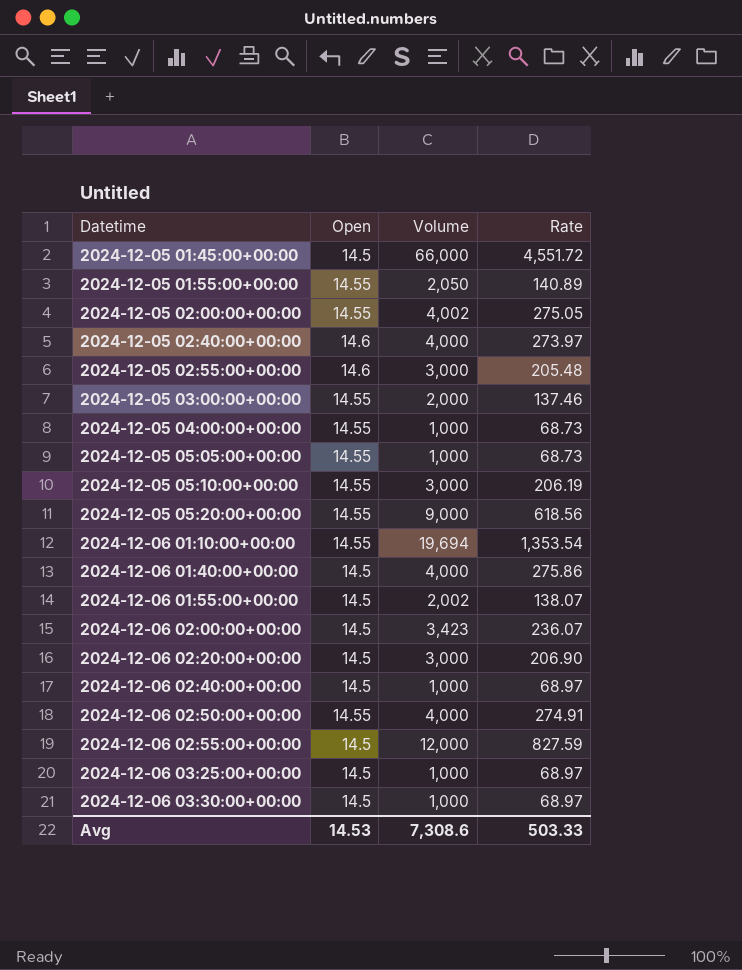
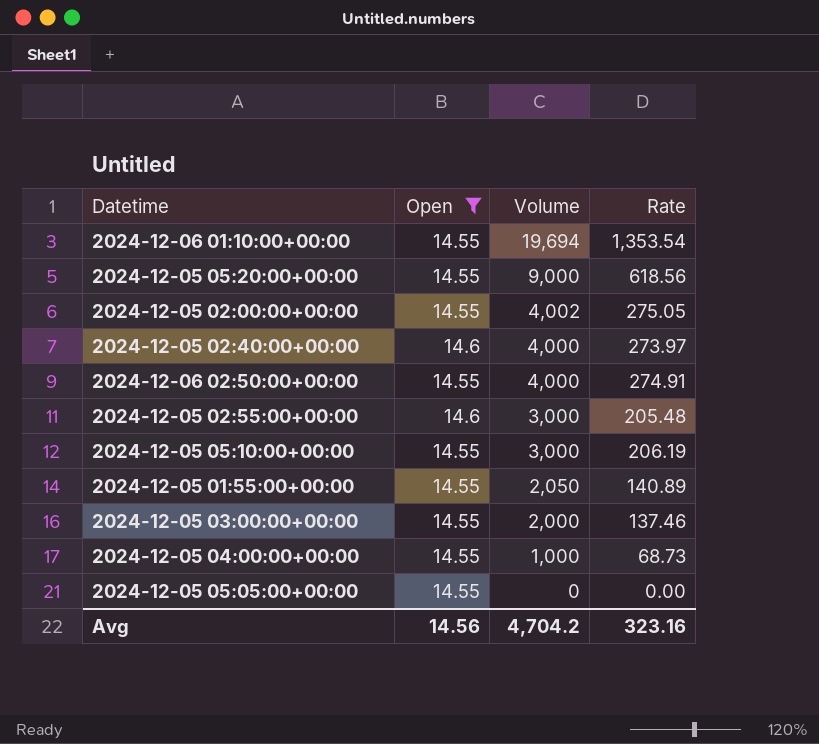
filter: none -> Open != 14.5
row order: Datetime ascending -> Volume descending
2024-12-05 05:05:00+00:00 | Volume: 1,000 -> 0
2024-12-05 05:05:00+00:00 | Rate: 68.73 -> 0.00
Avg | Open: 14.53 -> 14.56
Avg | Volume: 7,308.6 -> 4,704.2
Avg | Rate: 503.33 -> 323.16

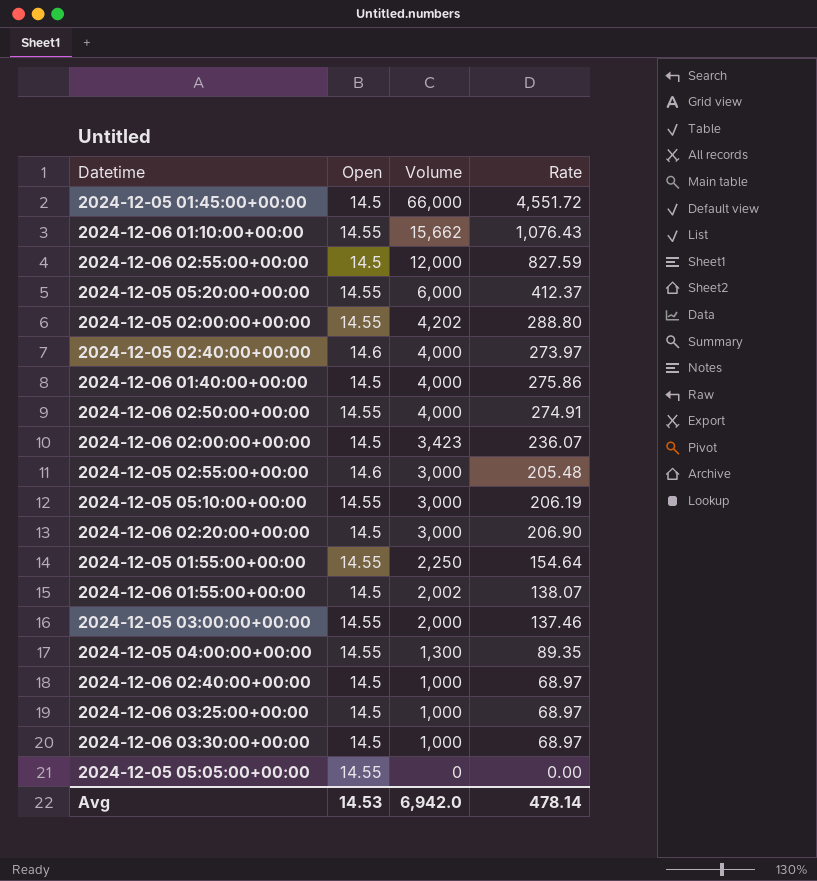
filter: Open != 14.5 -> none
2024-12-06 01:10:00+00:00 | Volume: 19,694 -> 15,662
2024-12-06 01:10:00+00:00 | Rate: 1,353.54 -> 1,076.43
2024-12-05 05:20:00+00:00 | Volume: 9,000 -> 6,000
2024-12-05 05:20:00+00:00 | Rate: 618.56 -> 412.37
2024-12-05 02:00:00+00:00 | Volume: 4,002 -> 4,202
2024-12-05 02:00:00+00:00 | Rate: 275.05 -> 288.80
2024-12-05 01:55:00+00:00 | Volume: 2,050 -> 2,250
2024-12-05 01:55:00+00:00 | Rate: 140.89 -> 154.64
2024-12-05 04:00:00+00:00 | Volume: 1,000 -> 1,300
2024-12-05 04:00:00+00:00 | Rate: 68.73 -> 89.35
Avg | Open: 14.56 -> 14.53
Avg | Volume: 4,704.2 -> 6,942.0
Avg | Rate: 323.16 -> 478.14

